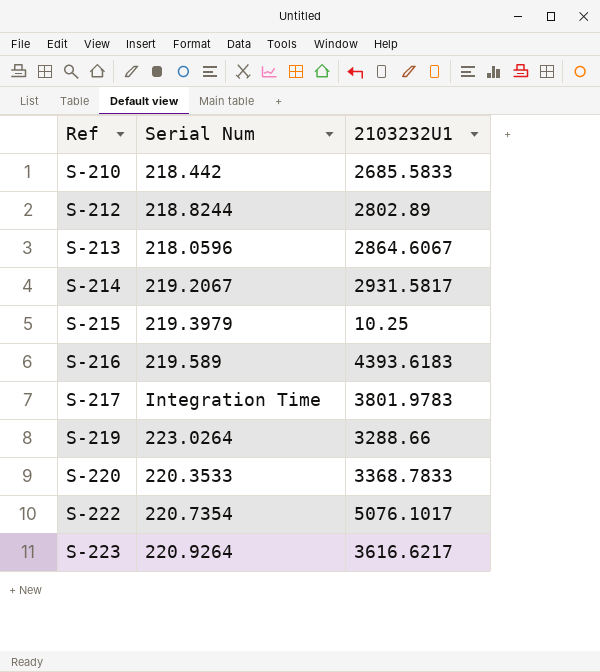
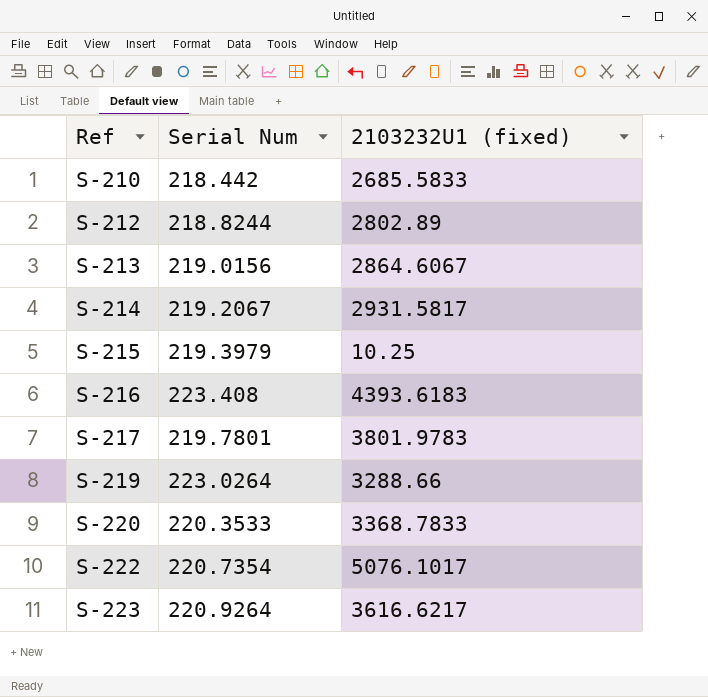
column name: 2103232U1 -> 2103232U1 (fixed)
S-213 | Serial Num: 218.0596 -> 219.0156
S-216 | Serial Num: 219.589 -> 223.408
S-217 | Serial Num: Integration Time -> 219.7801

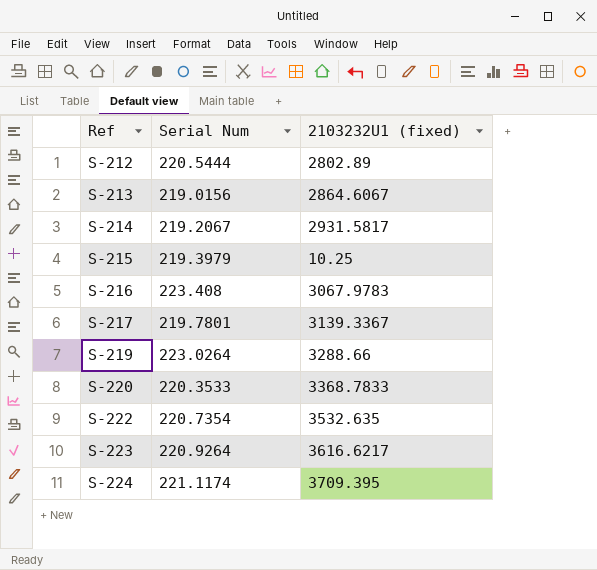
row S-210: 218.442 | 2685.5833 -> none
S-212 | Serial Num: 218.8244 -> 220.5444
S-216 | 2103232U1 (fixed): 4393.6183 -> 3067.9783
S-217 | 2103232U1 (fixed): 3801.9783 -> 3139.3367
S-222 | 2103232U1 (fixed): 5076.1017 -> 3532.635
row S-224: none -> 221.1174 | 3709.395

